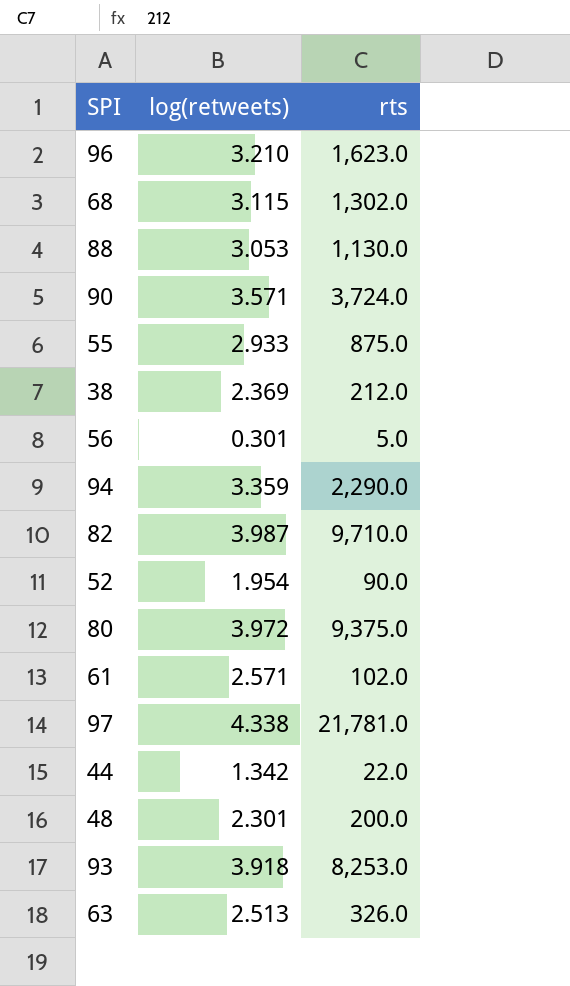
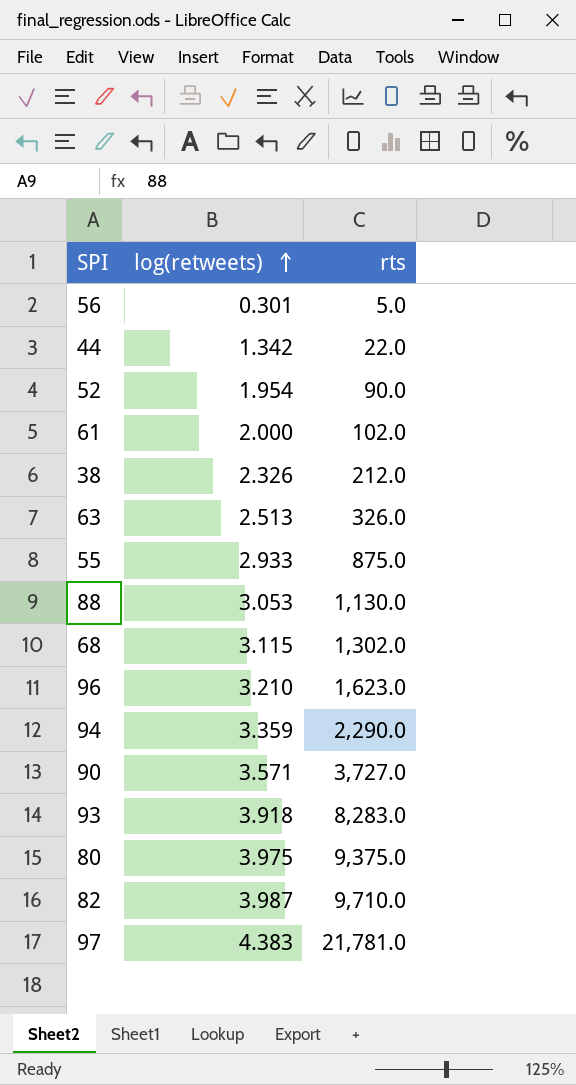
row order: none -> log(retweets) ascending
row 48: 2.301 | 200.0 -> none
61 | log(retweets): 2.571 -> 2.000
38 | log(retweets): 2.369 -> 2.326
90 | rts: 3,724.0 -> 3,727.0
93 | rts: 8,253.0 -> 8,283.0
80 | log(retweets): 3.972 -> 3.975
97 | log(retweets): 4.338 -> 4.383

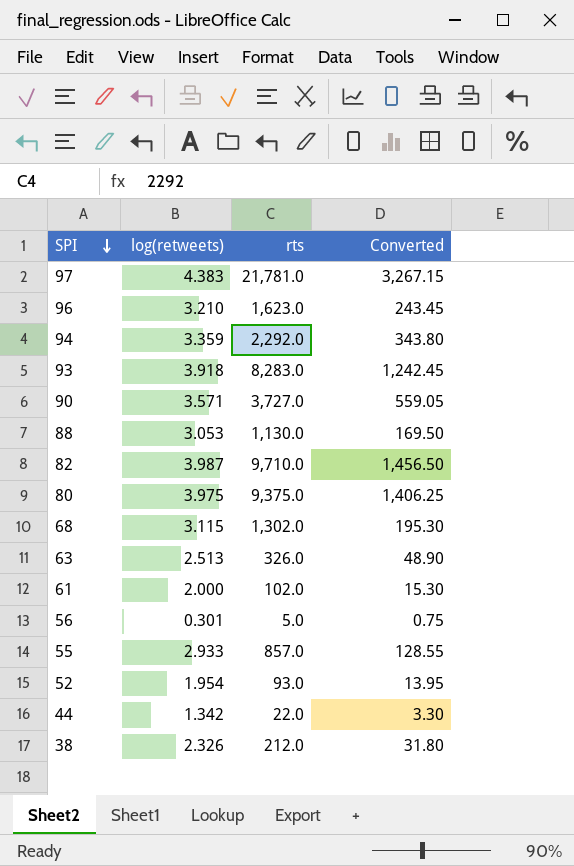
row order: log(retweets) ascending -> SPI descending
column Converted | formula: none -> [rts] * 0.15
94 | rts: 2,290.0 -> 2,292.0
55 | rts: 875.0 -> 857.0
52 | rts: 90.0 -> 93.0

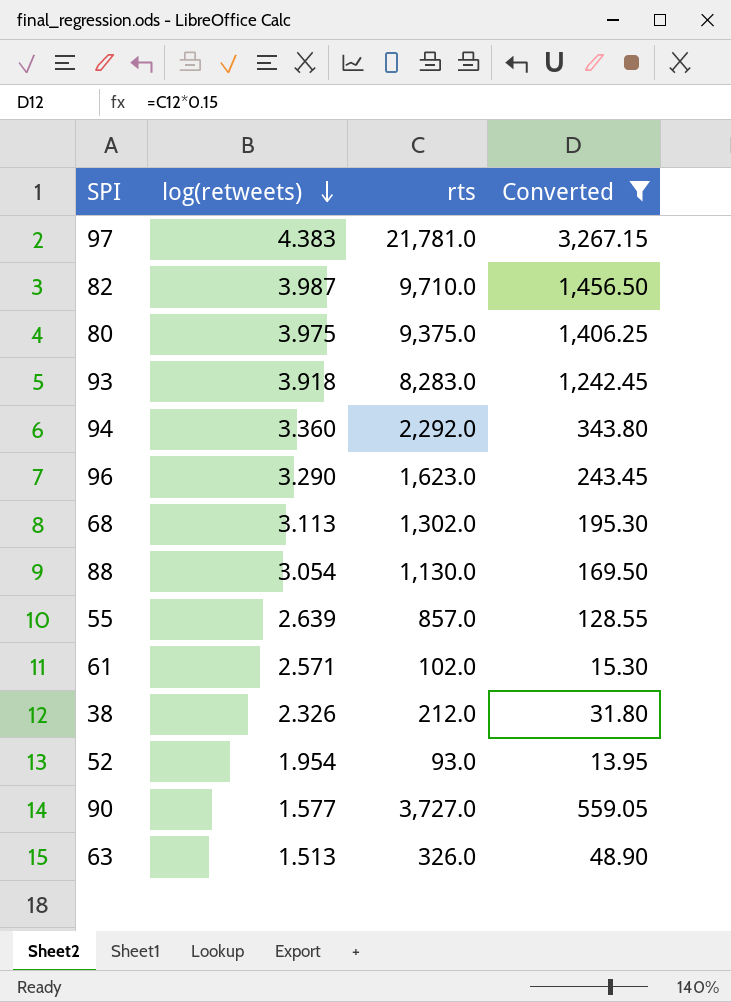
filter: none -> Converted >= 13.95
row order: SPI descending -> log(retweets) descending
94 | log(retweets): 3.359 -> 3.360
96 | log(retweets): 3.210 -> 3.290
68 | log(retweets): 3.115 -> 3.113
88 | log(retweets): 3.053 -> 3.054
55 | log(retweets): 2.933 -> 2.639
61 | log(retweets): 2.000 -> 2.571
90 | log(retweets): 3.571 -> 1.577
63 | log(retweets): 2.513 -> 1.513

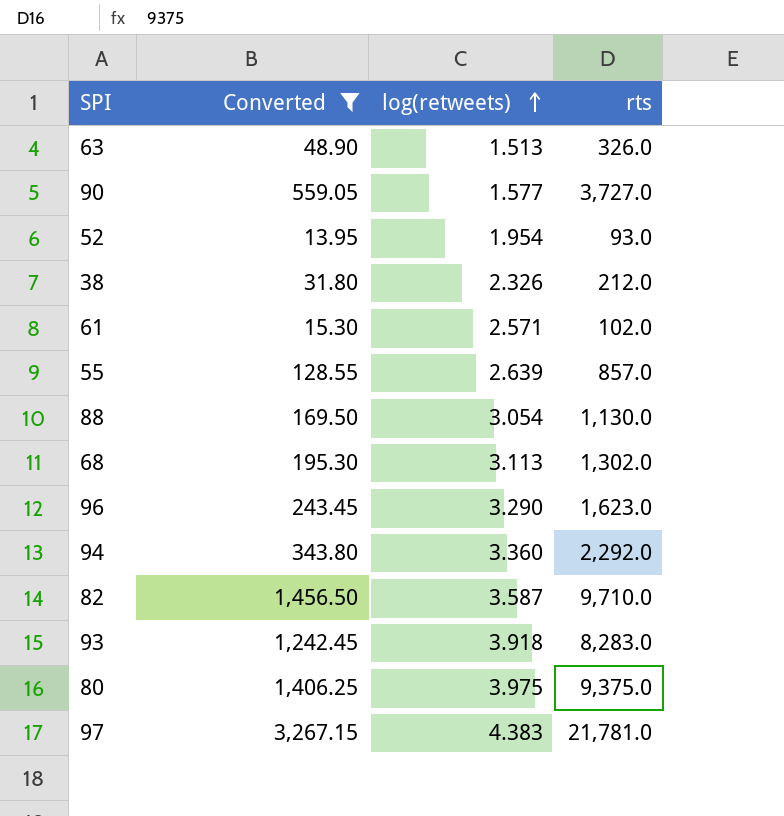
row order: log(retweets) descending -> log(retweets) ascending
column Converted | position: 4 -> 2
82 | log(retweets): 3.987 -> 3.587

